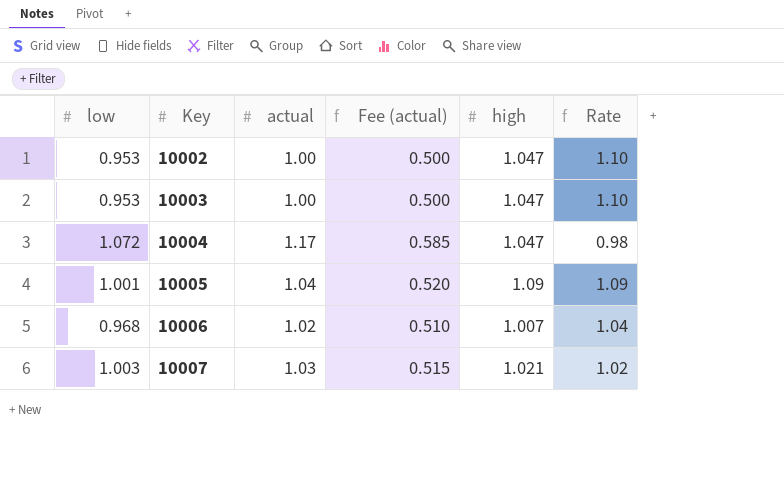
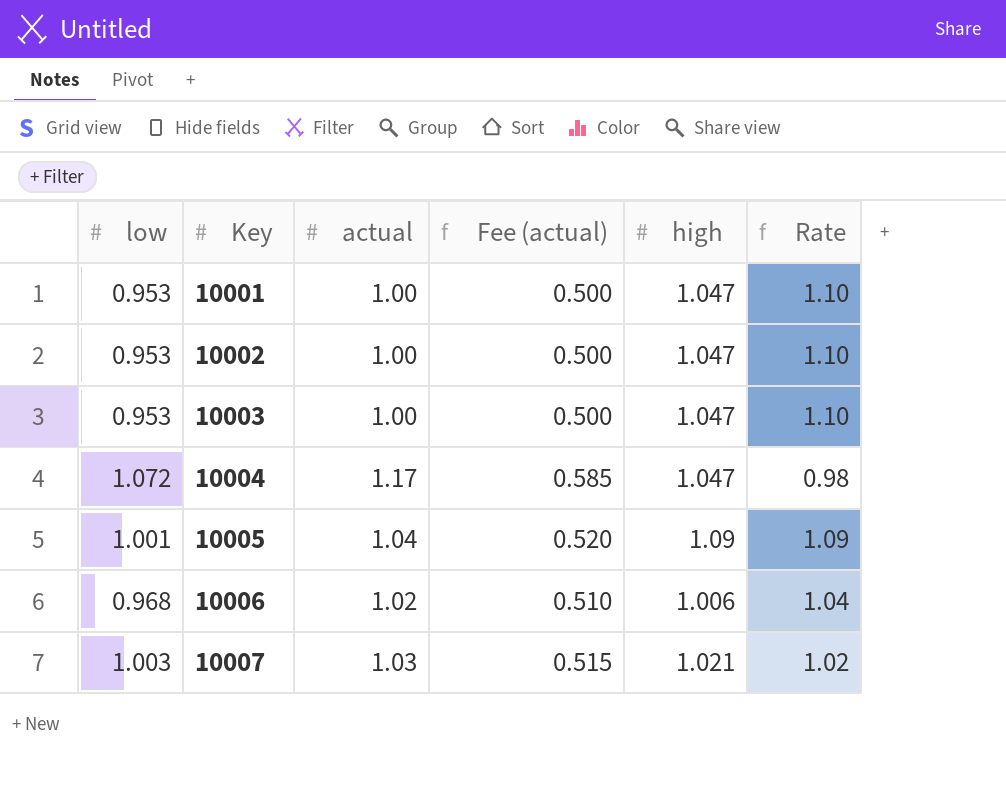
row 10001: none -> 0.953 | 1.00 | 0.500 | 1.047 | 1.10
10006 | high: 1.007 -> 1.006

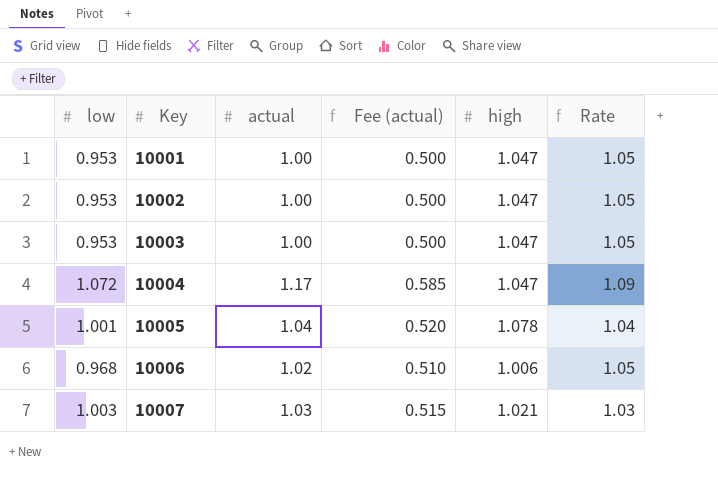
column Rate | formula: [high] / [low] -> [actual] / [low]
10005 | high: 1.09 -> 1.078

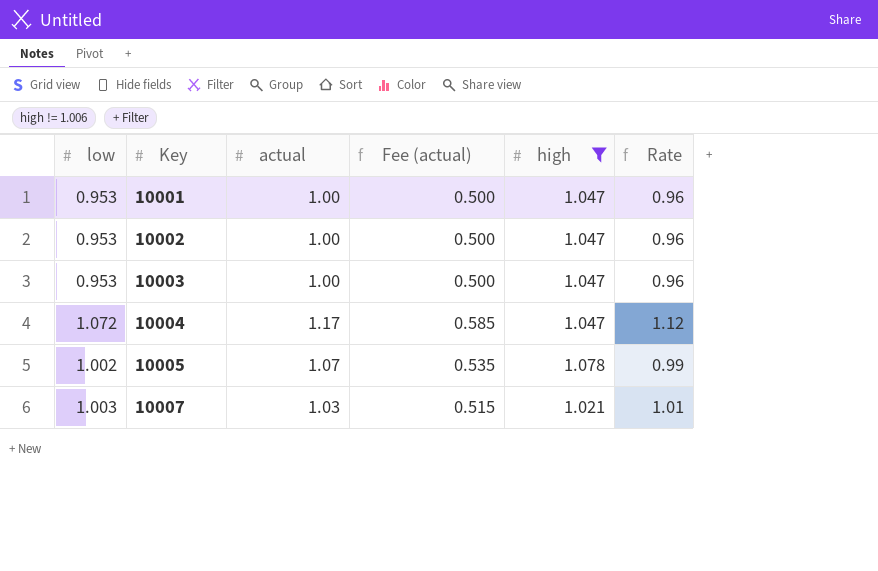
filter: none -> high != 1.006
column Rate | formula: [actual] / [low] -> [actual] / [high]
10005 | low: 1.001 -> 1.002
10005 | actual: 1.04 -> 1.07
10005 | Fee (actual): 0.520 -> 0.535

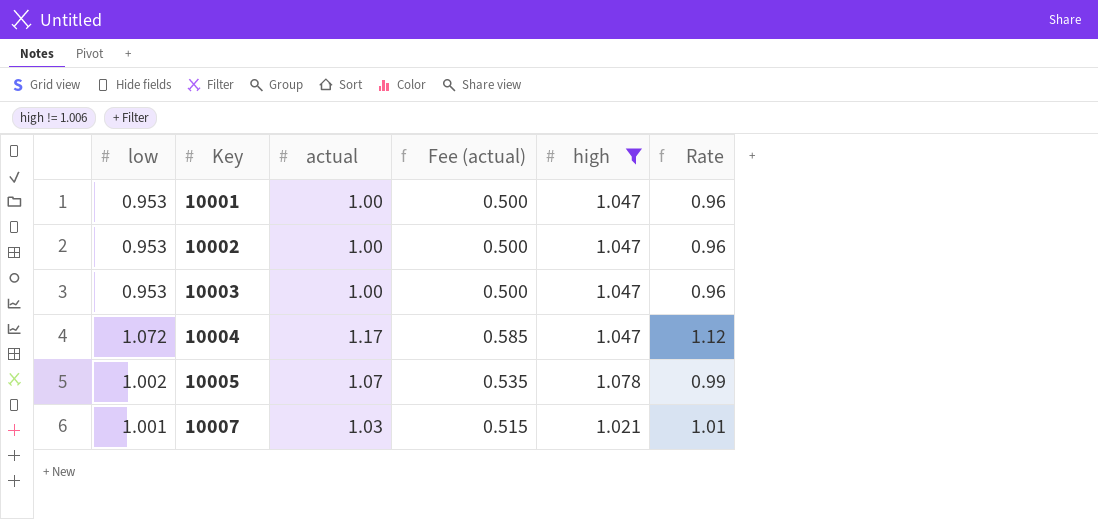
10007 | low: 1.003 -> 1.001

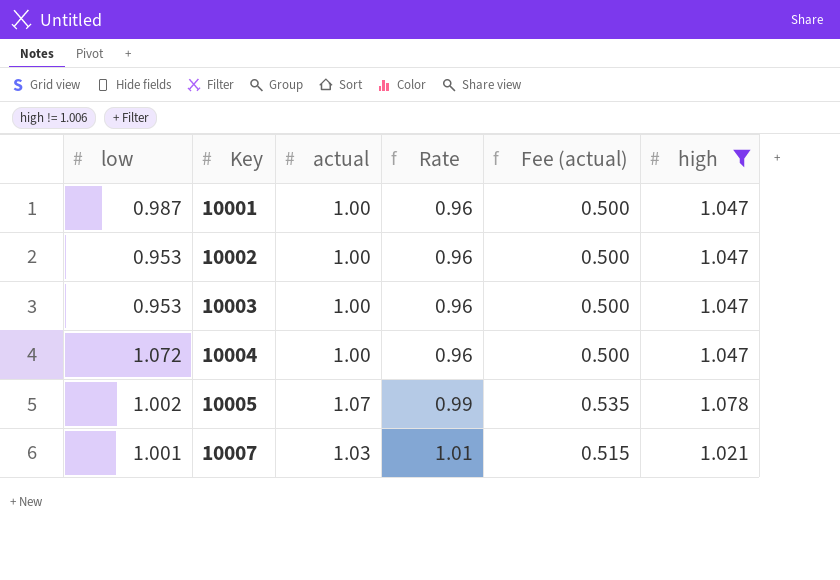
column Rate | position: 6 -> 4
10001 | low: 0.953 -> 0.987
10004 | actual: 1.17 -> 1.00
10004 | Rate: 1.12 -> 0.96
10004 | Fee (actual): 0.585 -> 0.500

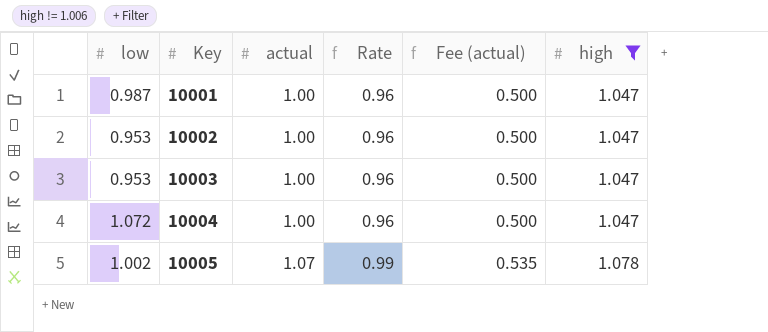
row 10007: 1.001 | 1.03 | 1.01 | 0.515 | 1.021 -> none

